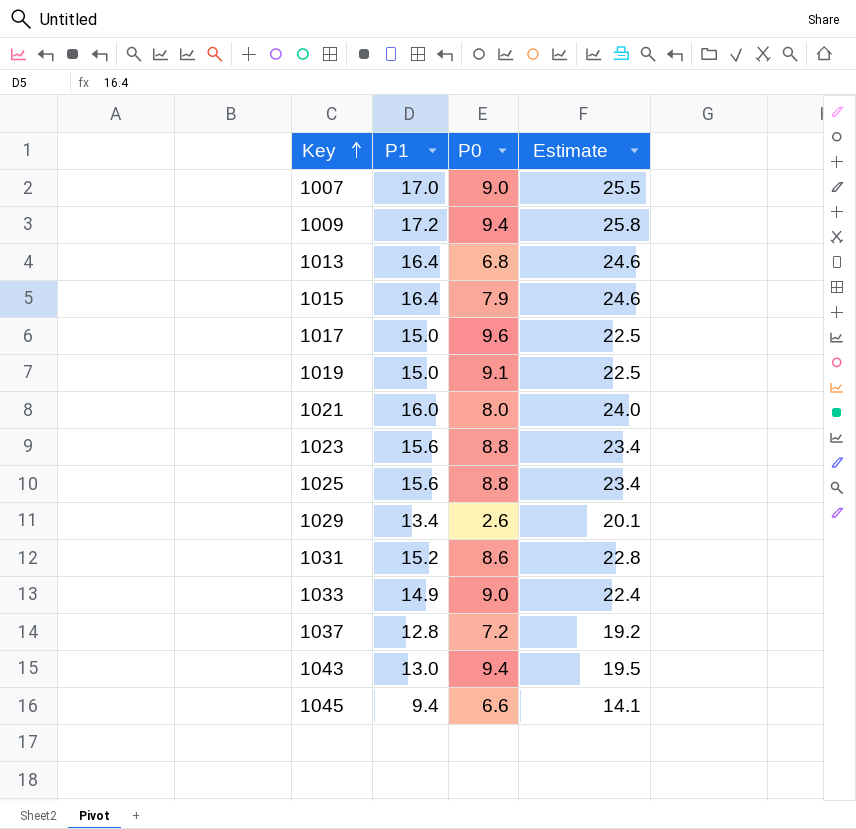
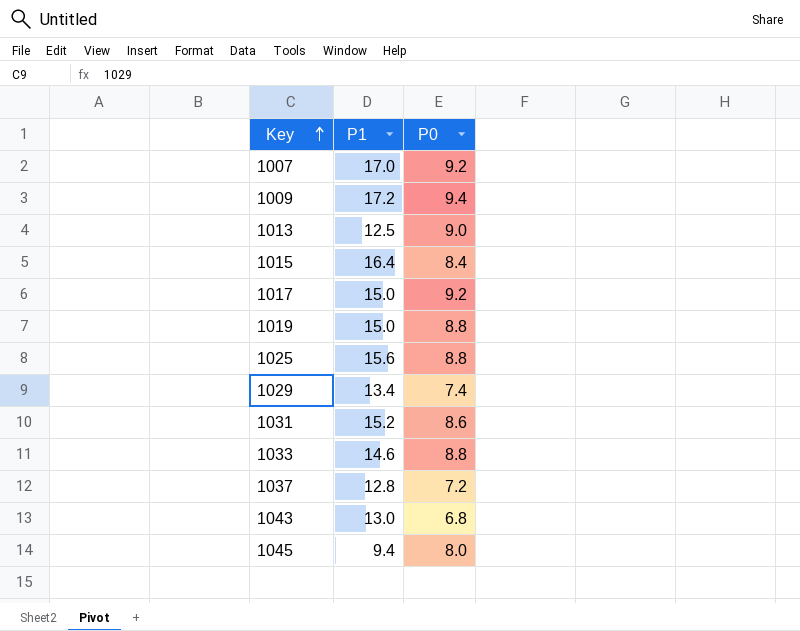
column Estimate | formula: [P1] * 1.5 -> none
row 1021: 16.0 | 8.0 | 24.0 -> none
row 1023: 15.6 | 8.8 | 23.4 -> none
1007 | P0: 9.0 -> 9.2
1013 | P1: 16.4 -> 12.5
1013 | P0: 6.8 -> 9.0
1015 | P0: 7.9 -> 8.4
1017 | P0: 9.6 -> 9.2
1019 | P0: 9.1 -> 8.8
1029 | P0: 2.6 -> 7.4
1033 | P1: 14.9 -> 14.6
1033 | P0: 9.0 -> 8.8
1043 | P0: 9.4 -> 6.8
1045 | P0: 6.6 -> 8.0

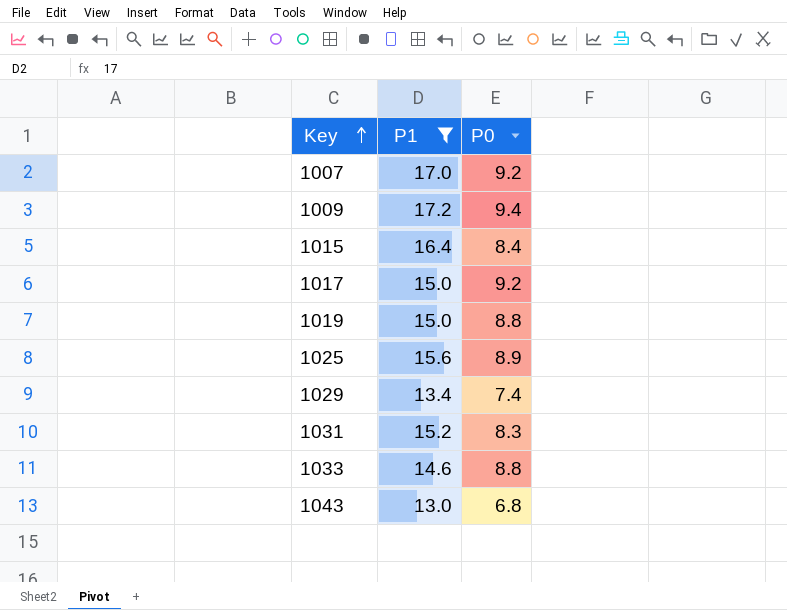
filter: none -> P1 >= 13.0
1025 | P0: 8.8 -> 8.9
1031 | P0: 8.6 -> 8.3

